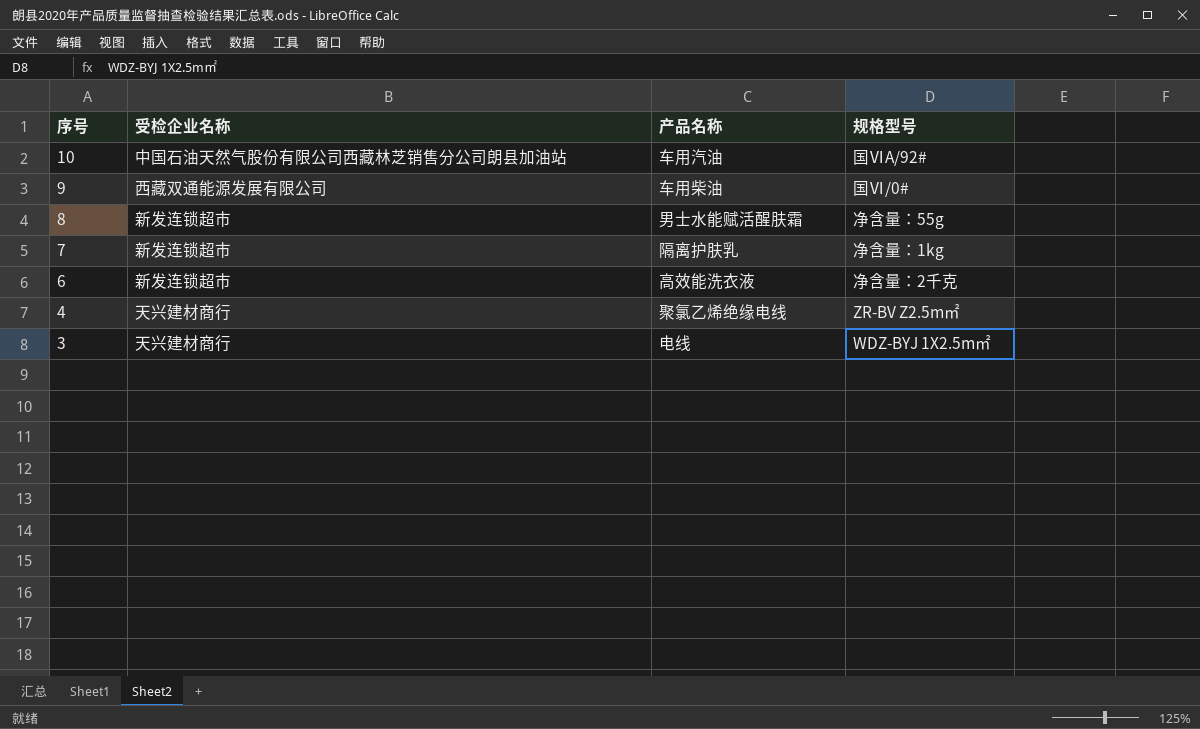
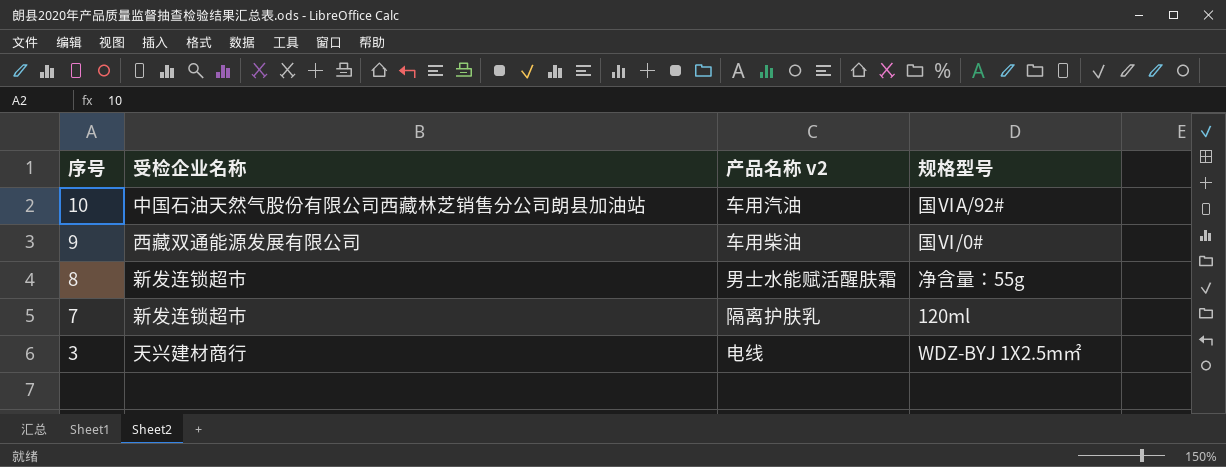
column name: 产品名称 -> 产品名称 v2
row 6: 新发连锁超市 | 高效能洗衣液 | 净含量：2千克 -> none
row 4: 天兴建材商行 | 聚氯乙烯绝缘电线 | ZR-BV Z2.5m㎡ -> none
7 | 规格型号: 净含量：1kg -> 120ml

